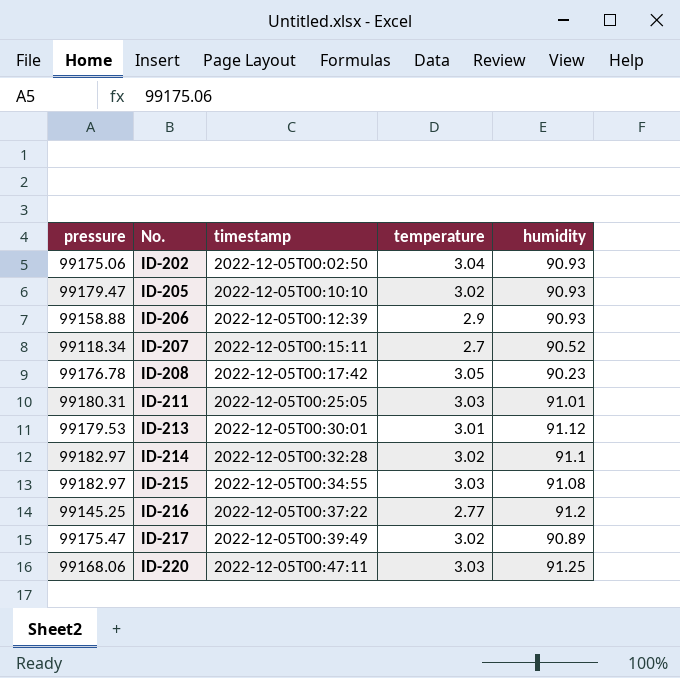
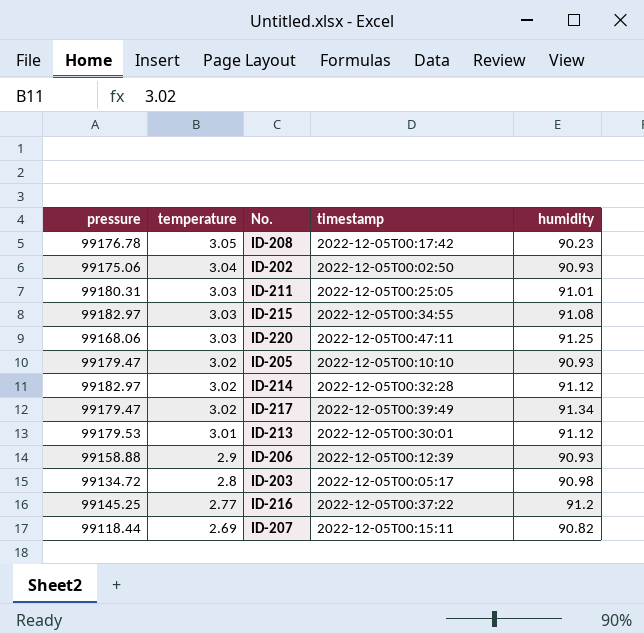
row order: No. ascending -> temperature descending
column temperature | position: 4 -> 2
ID-214 | humidity: 91.1 -> 91.12
ID-217 | pressure: 99175.47 -> 99179.47
ID-217 | humidity: 90.89 -> 91.34
row ID-203: none -> 99134.72 | 2.8 | 2022-12-05T00:05:17 | 90.98
ID-207 | pressure: 99118.34 -> 99118.44
ID-207 | temperature: 2.7 -> 2.69
ID-207 | humidity: 90.52 -> 90.82

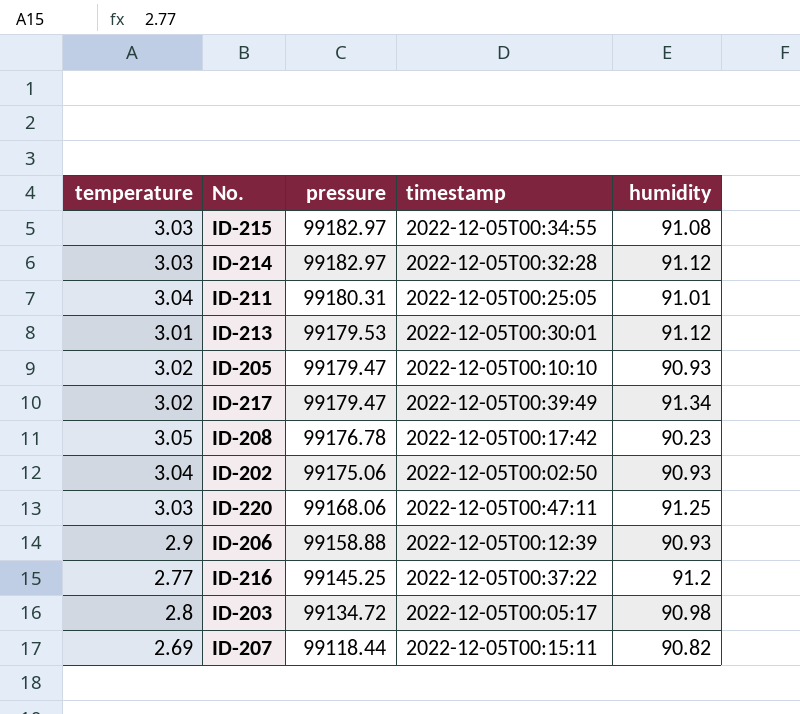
row order: temperature descending -> pressure descending
column pressure | position: 1 -> 3
ID-214 | temperature: 3.02 -> 3.03
ID-211 | temperature: 3.03 -> 3.04

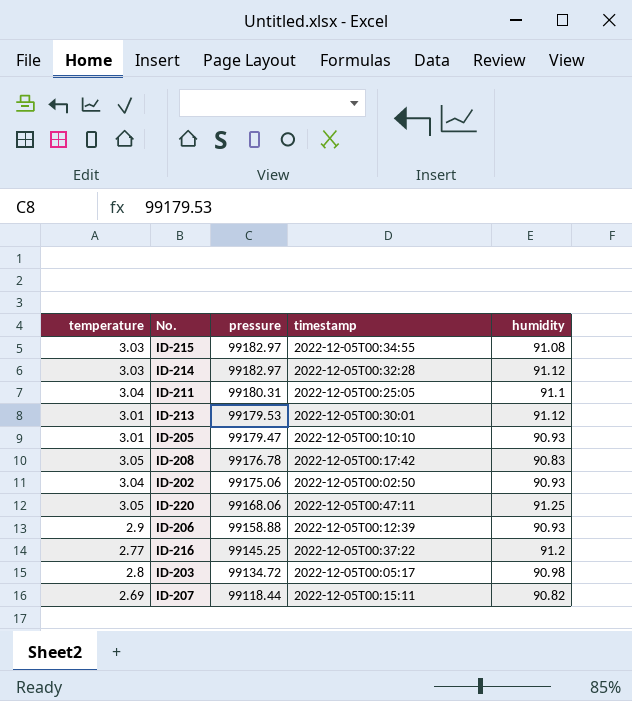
row ID-217: 3.02 | 99179.47 | 2022-12-05T00:39:49 | 91.34 -> none
ID-211 | humidity: 91.01 -> 91.1
ID-205 | temperature: 3.02 -> 3.01
ID-208 | humidity: 90.23 -> 90.83
ID-220 | temperature: 3.03 -> 3.05

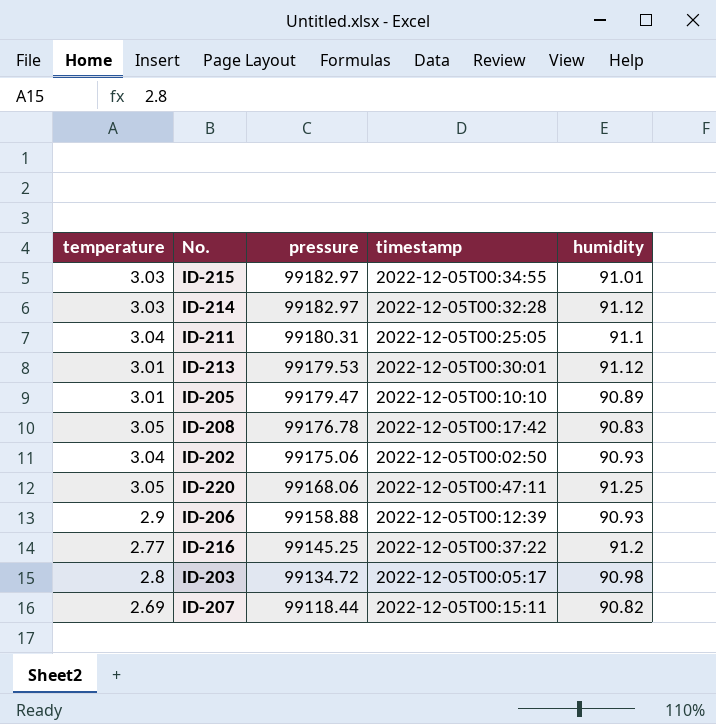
ID-215 | humidity: 91.08 -> 91.01
ID-205 | humidity: 90.93 -> 90.89

